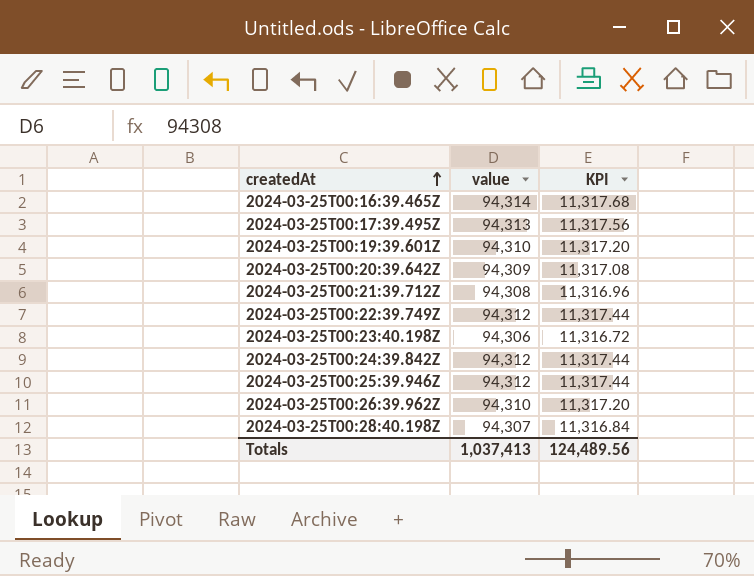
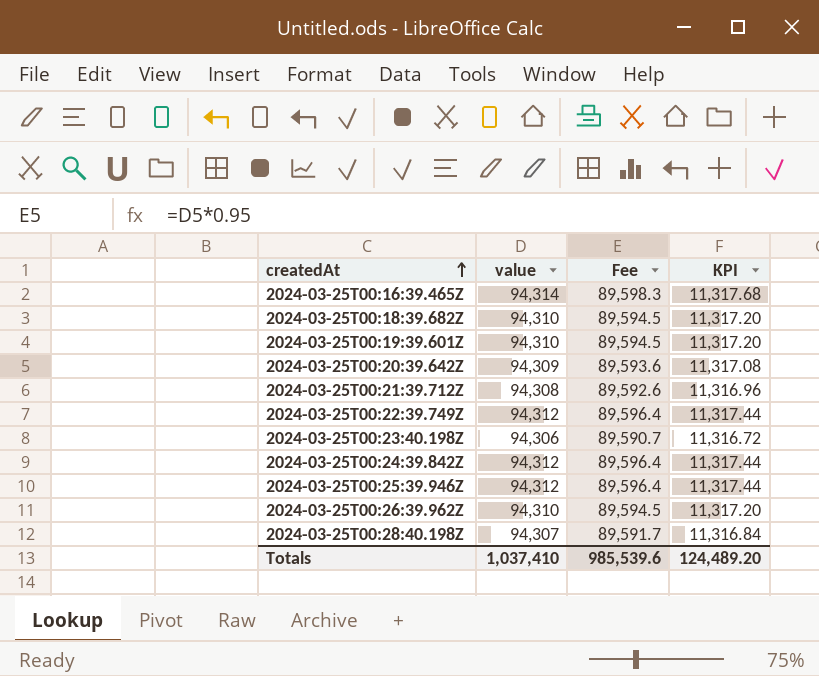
column Fee | formula: none -> [value] * 0.95
row 2024-03-25T00:17:39.495Z: 94,313 | 11,317.56 -> none
row 2024-03-25T00:18:39.682Z: none -> 94,310 | 89,594.5 | 11,317.20
Totals | value: 1,037,413 -> 1,037,410
Totals | KPI: 124,489.56 -> 124,489.20

